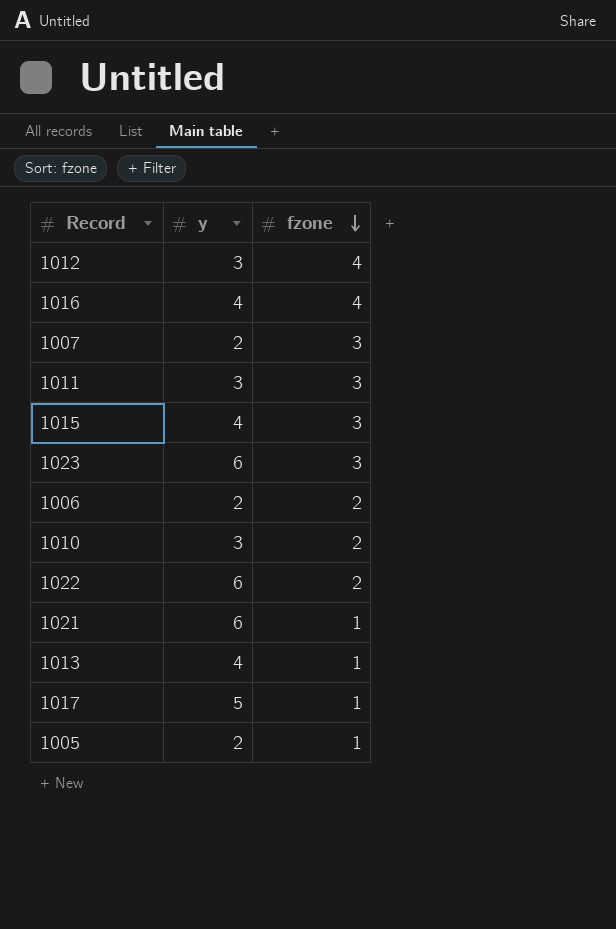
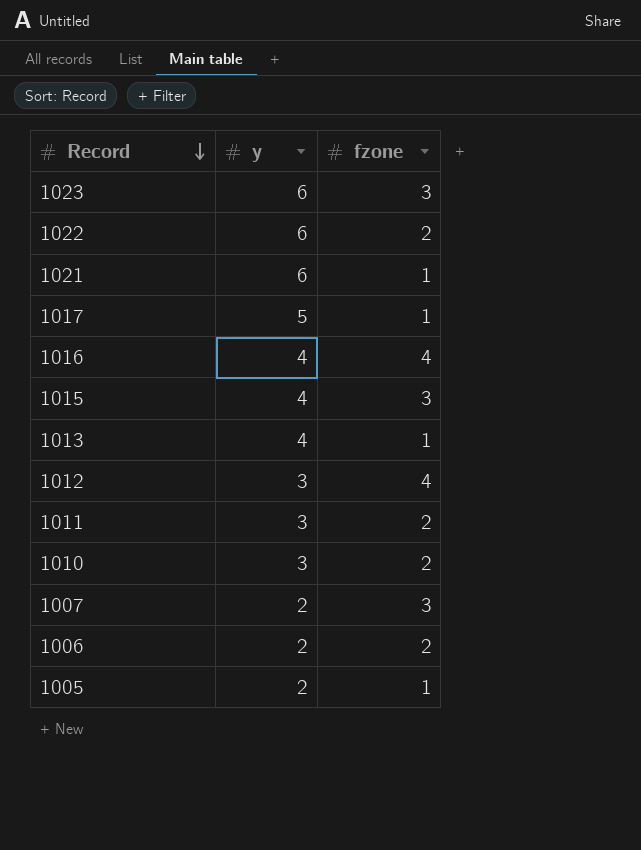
row order: fzone descending -> Record descending
1011 | fzone: 3 -> 2

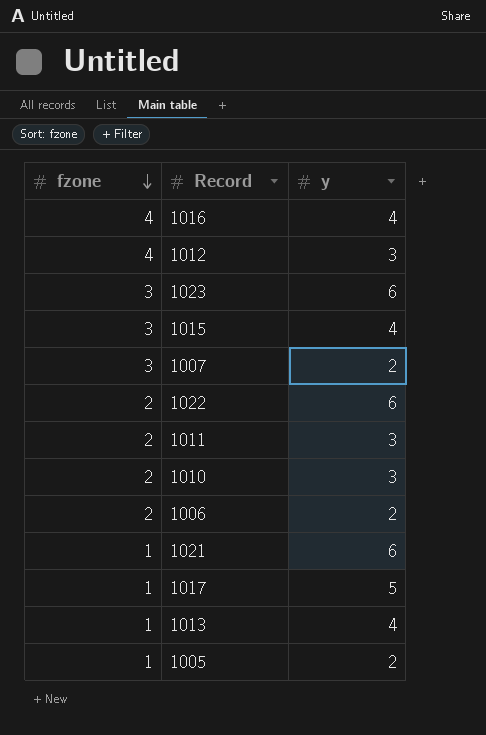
row order: Record descending -> fzone descending
column fzone | position: 3 -> 1

